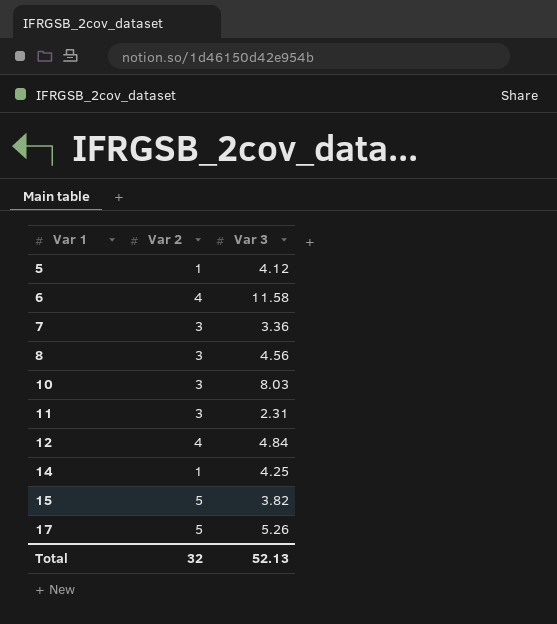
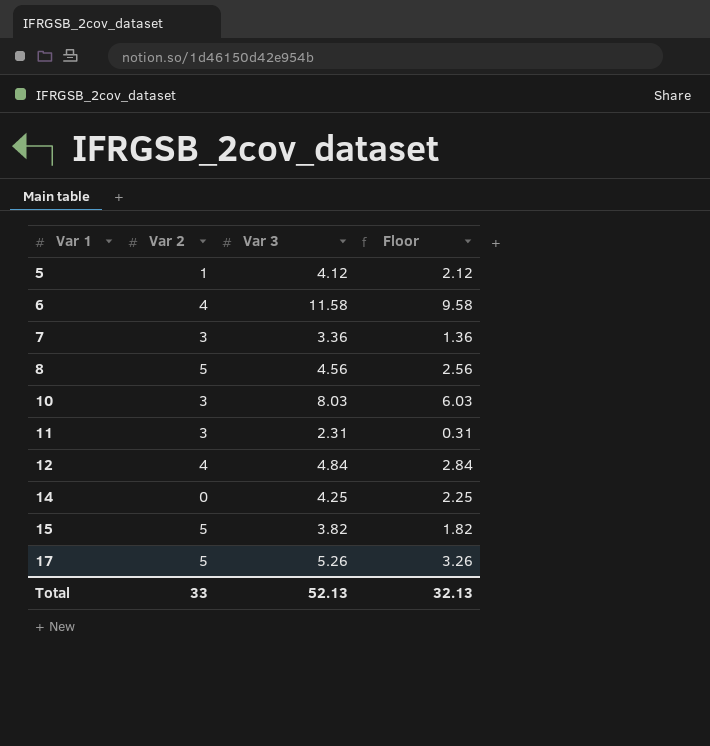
column Floor | formula: none -> [Var 3] - 2
8 | Var 2: 3 -> 5
14 | Var 2: 1 -> 0
Total | Var 2: 32 -> 33

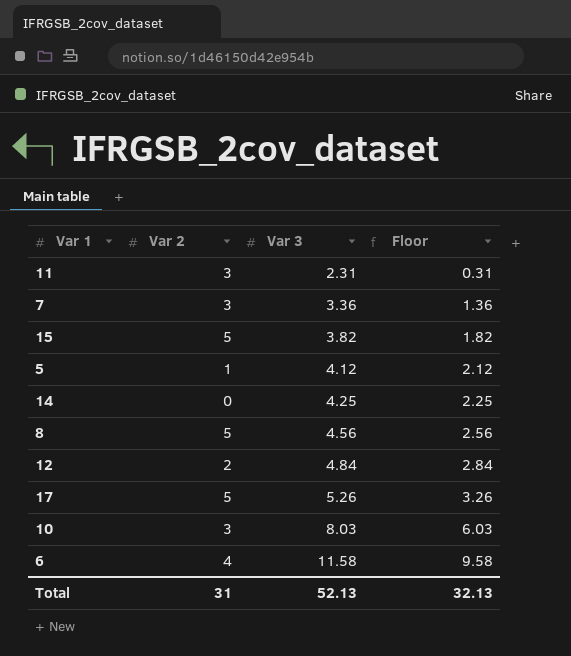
row order: Var 1 ascending -> Var 3 ascending
12 | Var 2: 4 -> 2
Total | Var 2: 33 -> 31

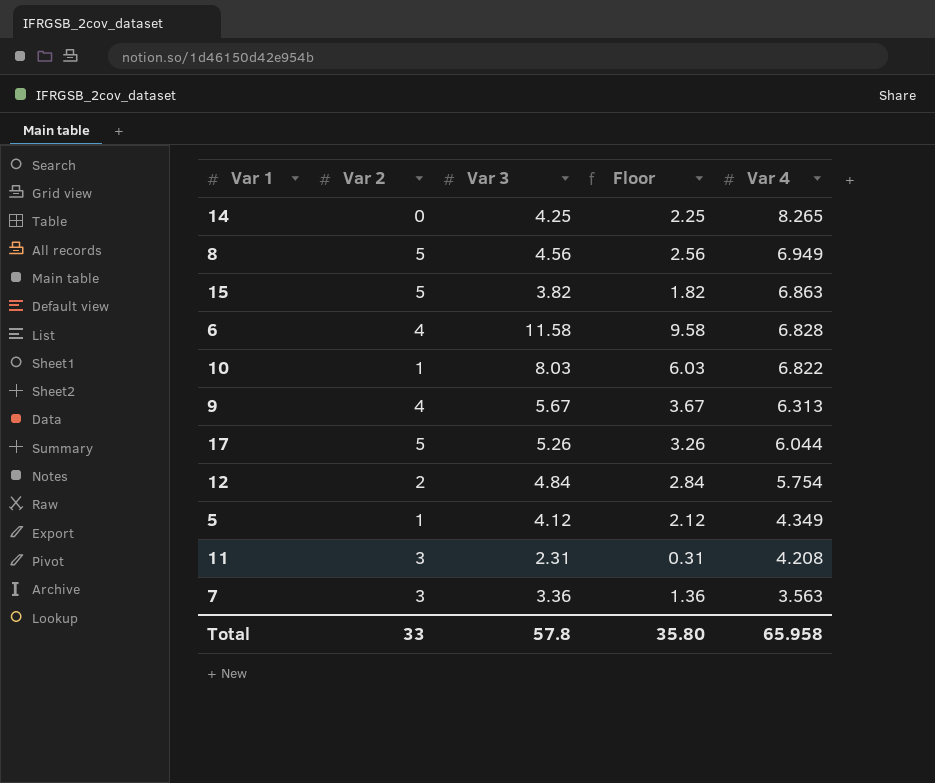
row order: Var 3 ascending -> Var 4 descending
column Var 4 | position: none -> 5
10 | Var 2: 3 -> 1
row 9: none -> 4 | 5.67 | 3.67 | 6.313
Total | Var 2: 31 -> 33
Total | Var 3: 52.13 -> 57.8
Total | Floor: 32.13 -> 35.80

